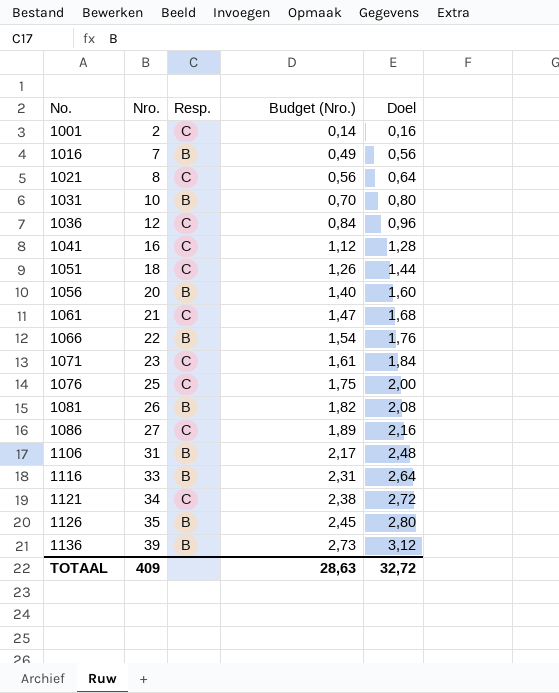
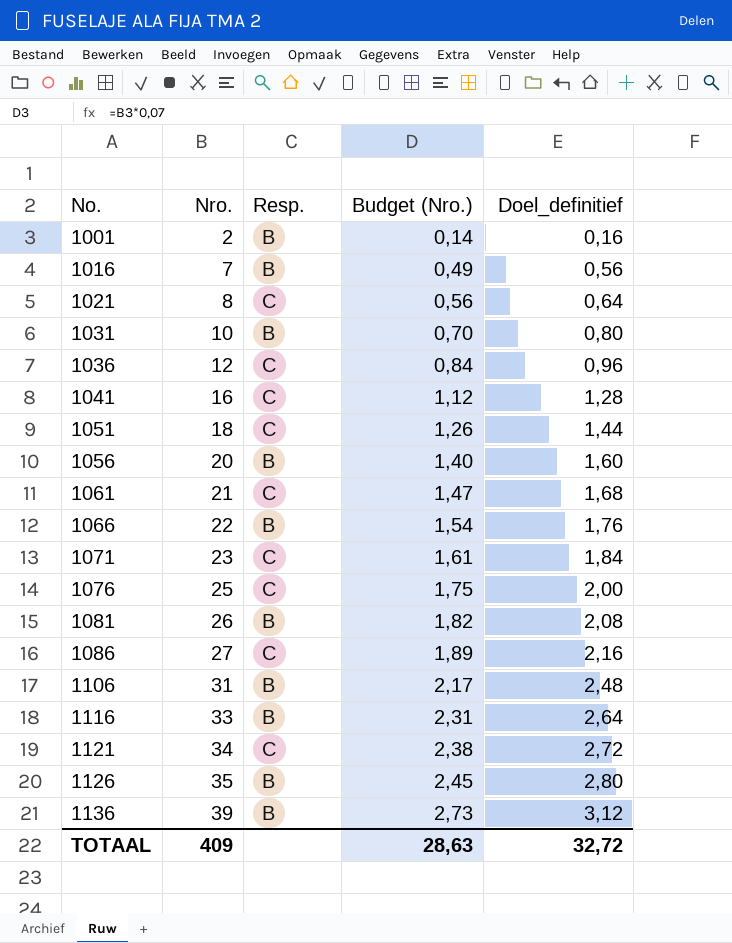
column name: Doel -> Doel_definitief
1001 | Resp.: C -> B

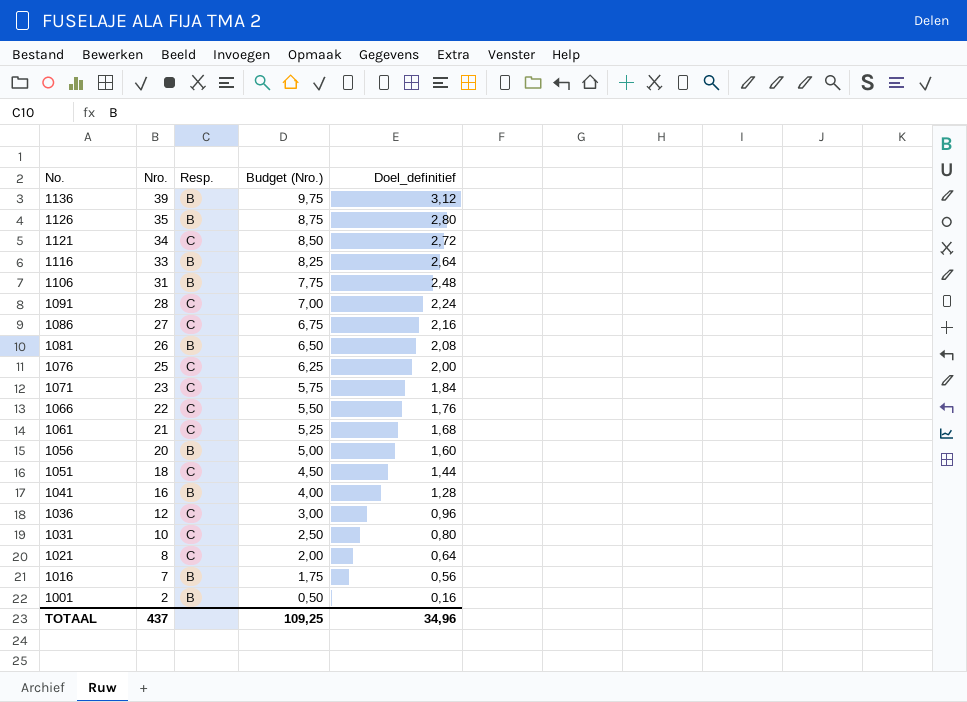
row order: No. ascending -> No. descending
column Budget (Nro.) | formula: [Nro.] * 0,07 -> [Nro.] * 0,25
row 1091: none -> 28 | C | 7,00 | 2,24
1066 | Resp.: B -> C
1041 | Resp.: C -> B
1031 | Resp.: B -> C
TOTAAL | Nro.: 409 -> 437
TOTAAL | Budget (Nro.): 28,63 -> 109,25
TOTAAL | Doel_definitief: 32,72 -> 34,96

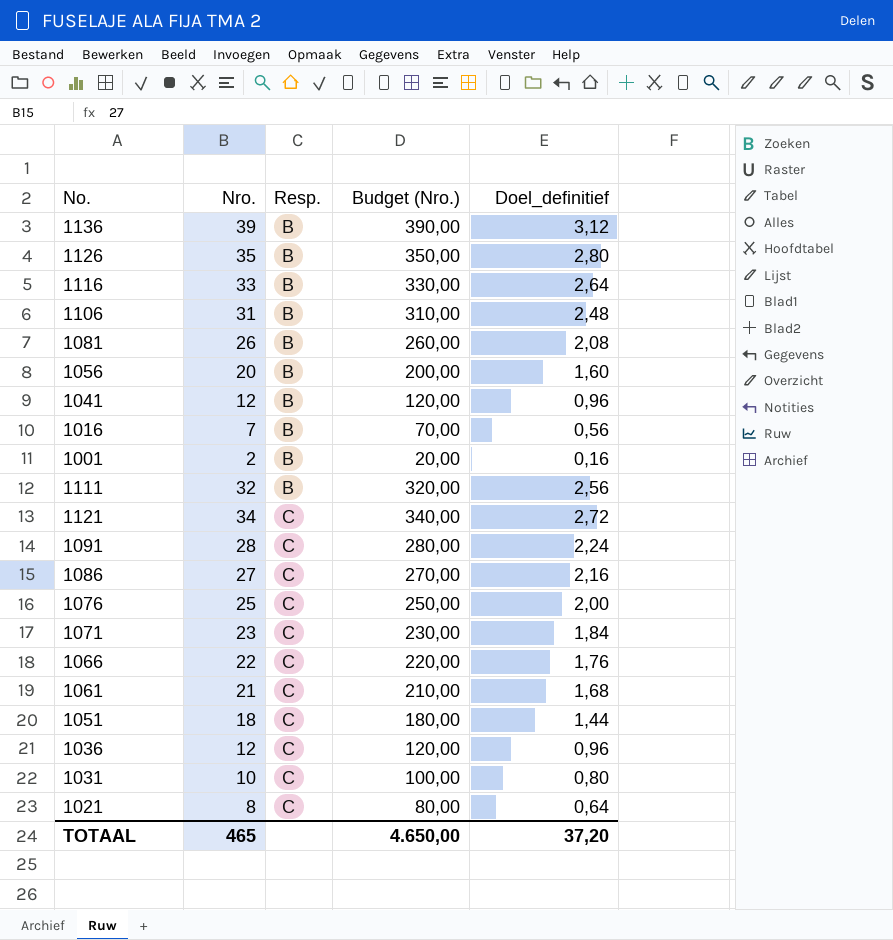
row order: No. descending -> Resp. ascending
column Budget (Nro.) | formula: [Nro.] * 0,25 -> [Nro.] * 10
1041 | Nro.: 16 -> 12
1041 | Doel_definitief: 1,28 -> 0,96
row 1111: none -> 32 | B | 320,00 | 2,56
TOTAAL | Nro.: 437 -> 465
TOTAAL | Budget (Nro.): 109,25 -> 4.650,00
TOTAAL | Doel_definitief: 34,96 -> 37,20

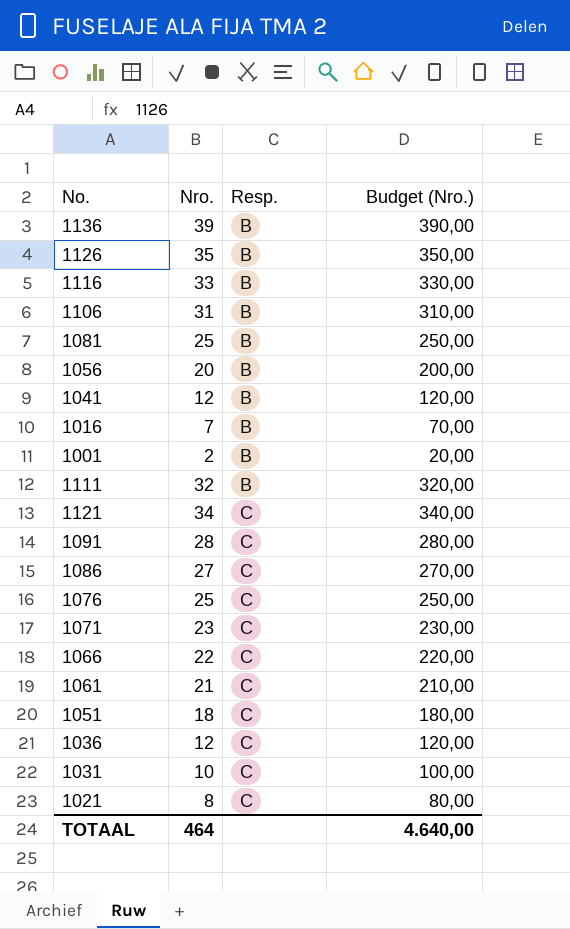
column Doel_definitief | formula: [Nro.] * 0,08 -> none
1081 | Nro.: 26 -> 25
1081 | Budget (Nro.): 260,00 -> 250,00
TOTAAL | Nro.: 465 -> 464
TOTAAL | Budget (Nro.): 4.650,00 -> 4.640,00

